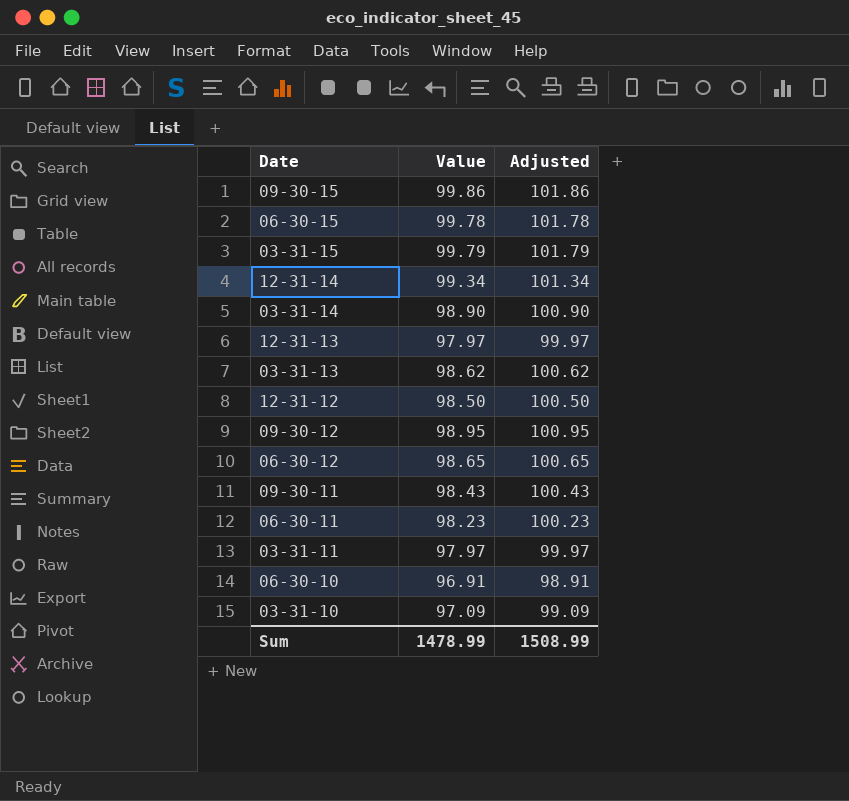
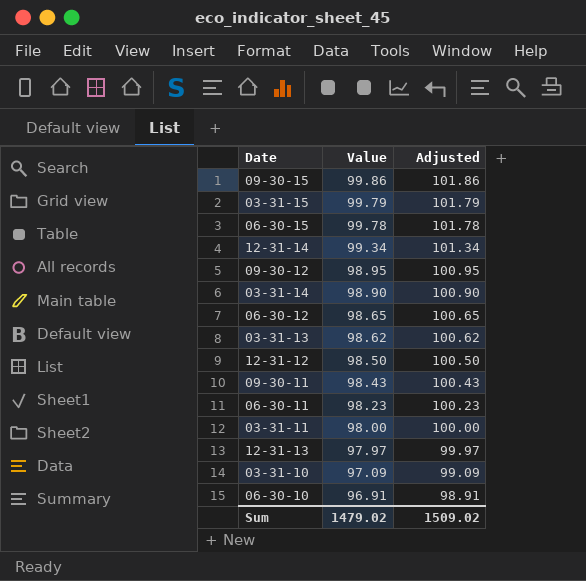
row order: none -> Value descending
03-31-11 | Value: 97.97 -> 98.00
03-31-11 | Adjusted: 99.97 -> 100.00
Sum | Value: 1478.99 -> 1479.02
Sum | Adjusted: 1508.99 -> 1509.02

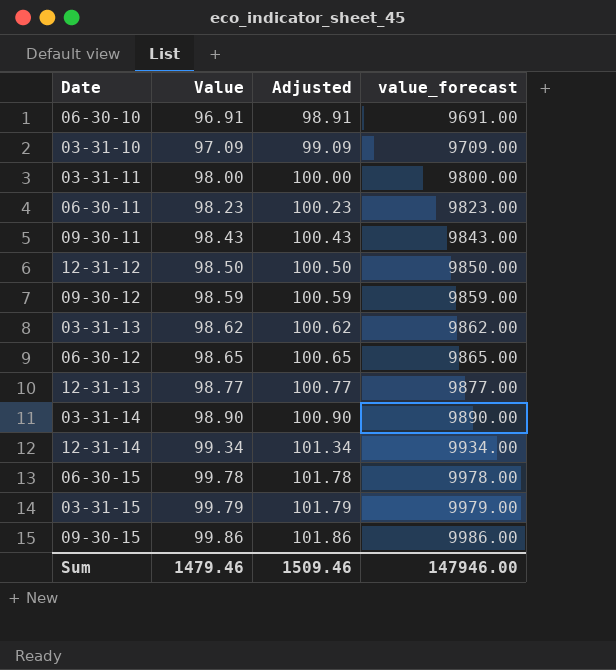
row order: Value descending -> Value ascending
column value_forecast | formula: none -> [Value] * 100
09-30-12 | Value: 98.95 -> 98.59
09-30-12 | Adjusted: 100.95 -> 100.59
12-31-13 | Value: 97.97 -> 98.77
12-31-13 | Adjusted: 99.97 -> 100.77
Sum | Value: 1479.02 -> 1479.46
Sum | Adjusted: 1509.02 -> 1509.46

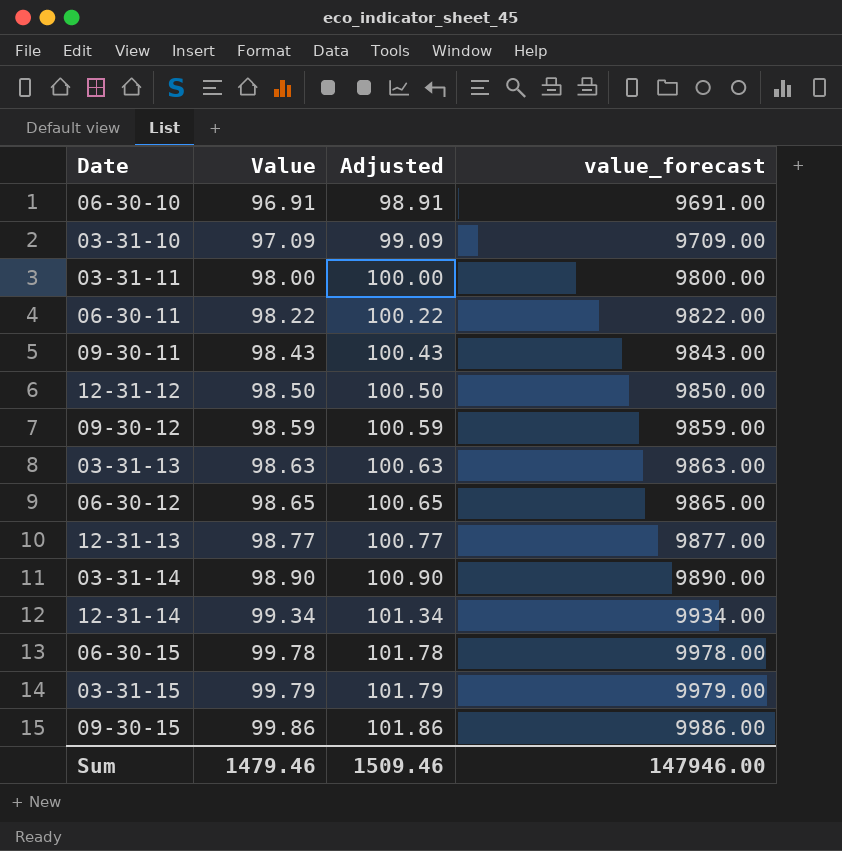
06-30-11 | Value: 98.23 -> 98.22
06-30-11 | Adjusted: 100.23 -> 100.22
06-30-11 | value_forecast: 9823.00 -> 9822.00
03-31-13 | Value: 98.62 -> 98.63
03-31-13 | Adjusted: 100.62 -> 100.63
03-31-13 | value_forecast: 9862.00 -> 9863.00

